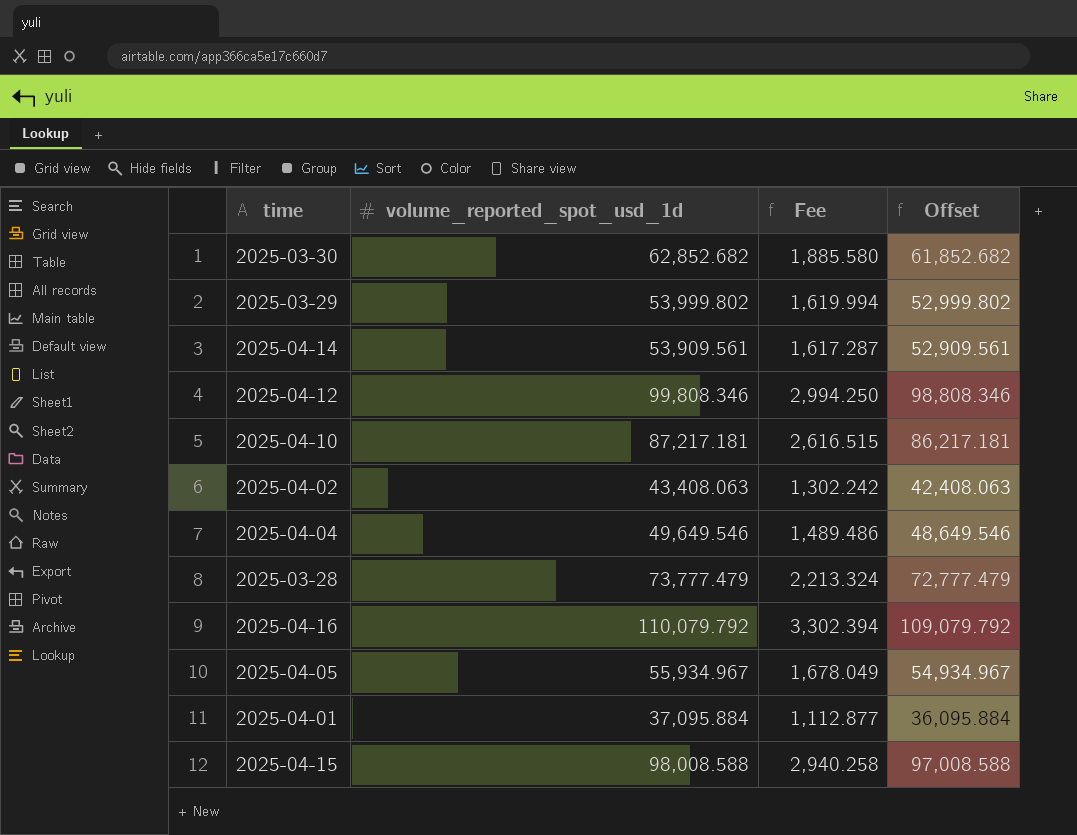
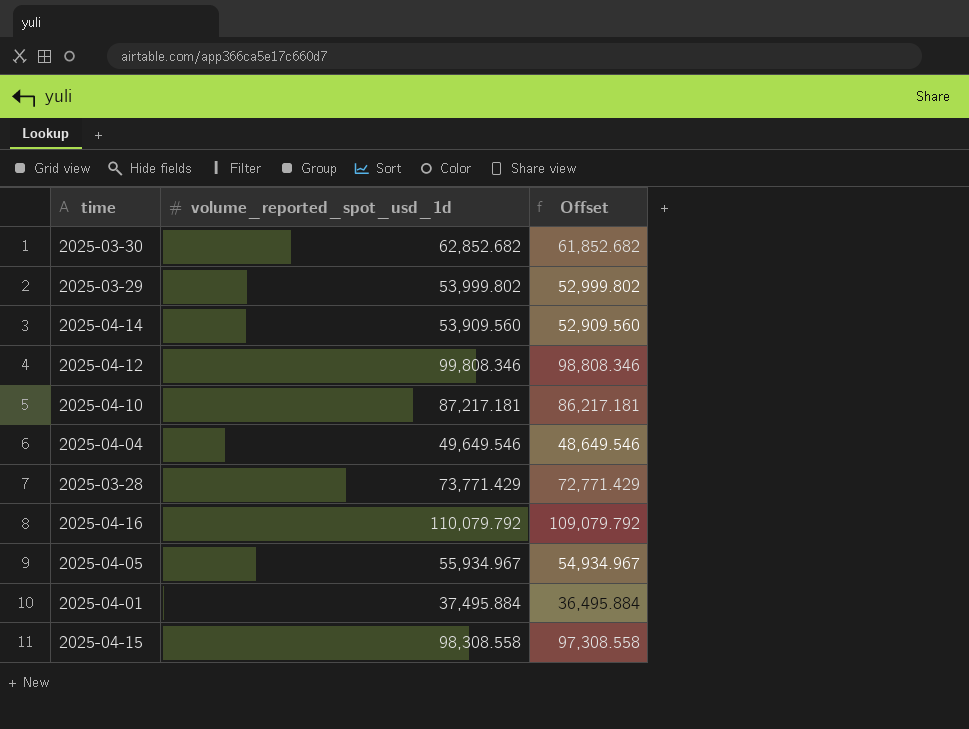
column Fee | formula: [volume_reported_spot_usd_1d] * 0.03 -> none
row 2025-04-02: 43,408.063 | 1,302.242 | 42,408.063 -> none
2025-04-14 | volume_reported_spot_usd_1d: 53,909.561 -> 53,909.560
2025-04-14 | Offset: 52,909.561 -> 52,909.560
2025-03-28 | volume_reported_spot_usd_1d: 73,777.479 -> 73,771.429
2025-03-28 | Offset: 72,777.479 -> 72,771.429
2025-04-01 | volume_reported_spot_usd_1d: 37,095.884 -> 37,495.884
2025-04-01 | Offset: 36,095.884 -> 36,495.884
2025-04-15 | volume_reported_spot_usd_1d: 98,008.588 -> 98,308.558
2025-04-15 | Offset: 97,008.588 -> 97,308.558

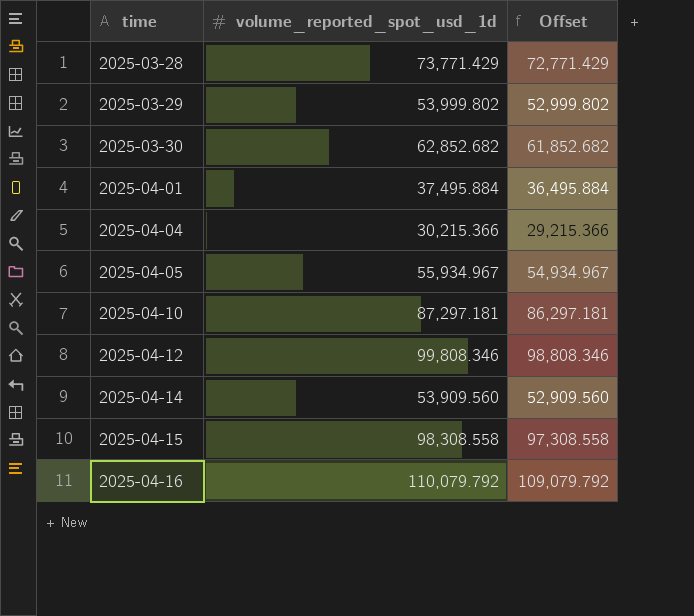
row order: none -> time ascending
2025-04-04 | volume_reported_spot_usd_1d: 49,649.546 -> 30,215.366
2025-04-04 | Offset: 48,649.546 -> 29,215.366
2025-04-10 | volume_reported_spot_usd_1d: 87,217.181 -> 87,297.181
2025-04-10 | Offset: 86,217.181 -> 86,297.181

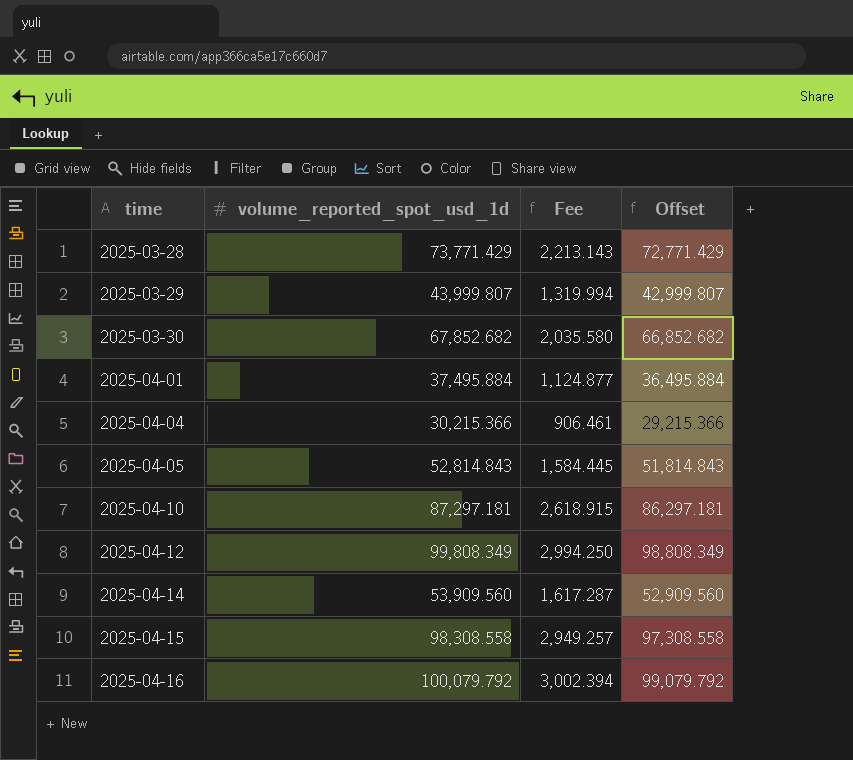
column Fee | formula: none -> [volume_reported_spot_usd_1d] * 0.03
2025-03-29 | volume_reported_spot_usd_1d: 53,999.802 -> 43,999.807
2025-03-29 | Offset: 52,999.802 -> 42,999.807
2025-03-30 | volume_reported_spot_usd_1d: 62,852.682 -> 67,852.682
2025-03-30 | Offset: 61,852.682 -> 66,852.682
2025-04-05 | volume_reported_spot_usd_1d: 55,934.967 -> 52,814.843
2025-04-05 | Offset: 54,934.967 -> 51,814.843
2025-04-12 | volume_reported_spot_usd_1d: 99,808.346 -> 99,808.349
2025-04-12 | Offset: 98,808.346 -> 98,808.349
2025-04-16 | volume_reported_spot_usd_1d: 110,079.792 -> 100,079.792
2025-04-16 | Offset: 109,079.792 -> 99,079.792

